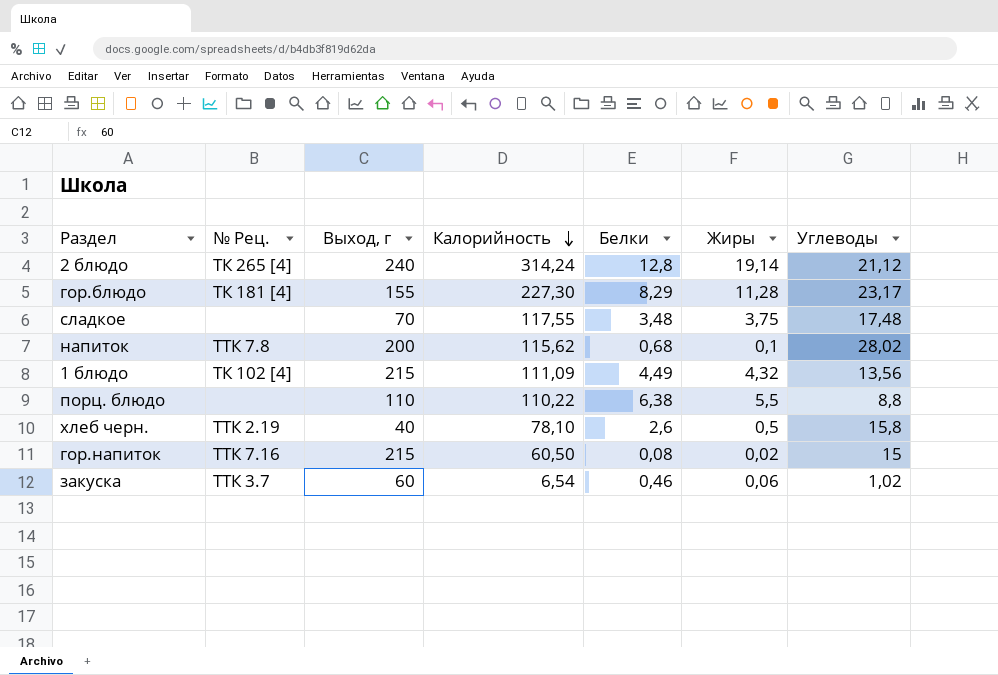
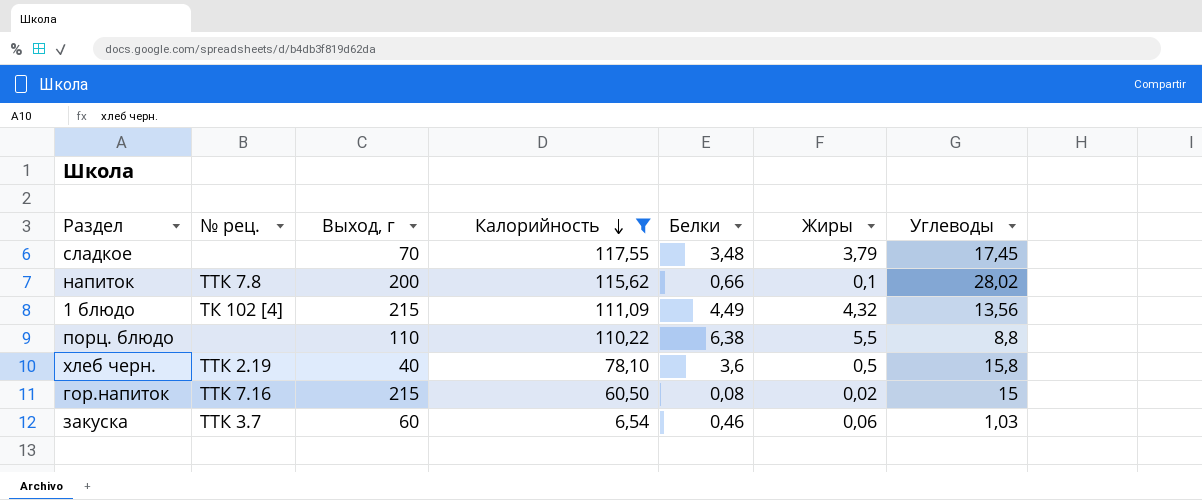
filter: none -> Калорийность <= 117,55
column name: № Рец. -> № рец.
сладкое | Жиры: 3,75 -> 3,79
сладкое | Углеводы: 17,48 -> 17,45
напиток | Белки: 0,68 -> 0,66
хлеб черн. | Белки: 2,6 -> 3,6
закуска | Углеводы: 1,02 -> 1,03

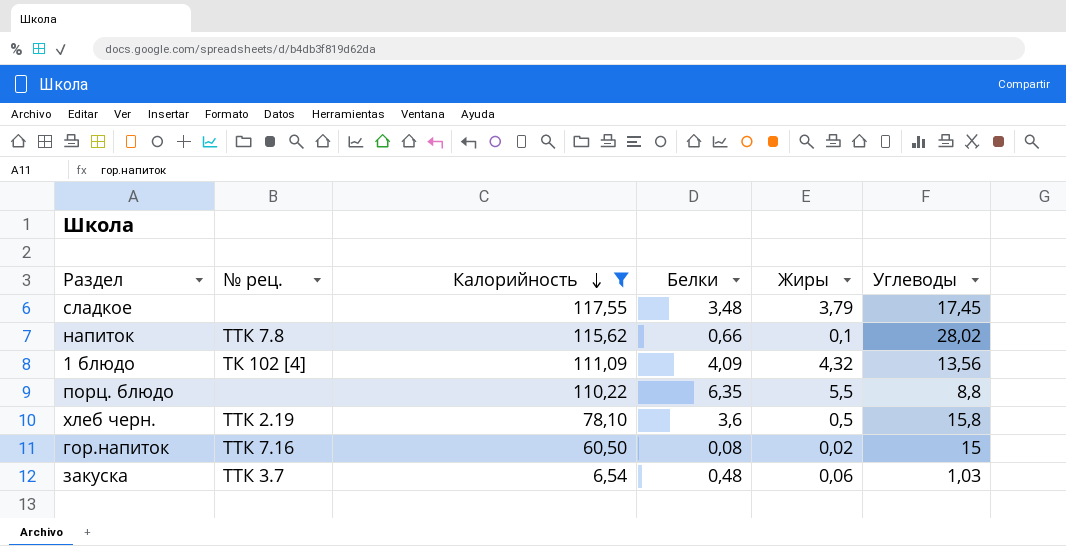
column Выход, г | position: 3 -> none
1 блюдо | Белки: 4,49 -> 4,09
порц. блюдо | Белки: 6,38 -> 6,35
закуска | Белки: 0,46 -> 0,48

